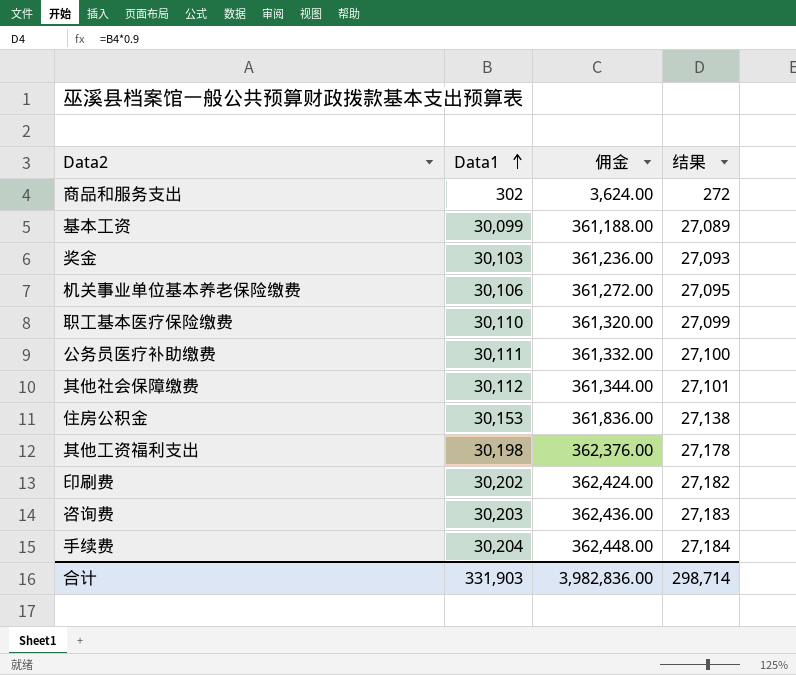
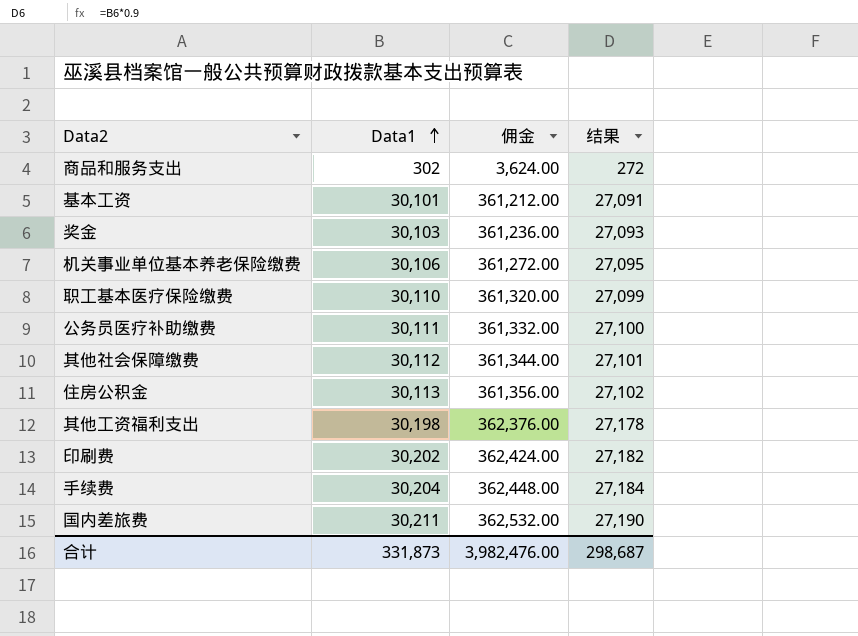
row 咨询费: 30,203 | 362,436.00 | 27,183 -> none
基本工资 | Data1: 30,099 -> 30,101
基本工资 | 佣金: 361,188.00 -> 361,212.00
基本工资 | 结果: 27,089 -> 27,091
住房公积金 | Data1: 30,153 -> 30,113
住房公积金 | 佣金: 361,836.00 -> 361,356.00
住房公积金 | 结果: 27,138 -> 27,102
row 国内差旅费: none -> 30,211 | 362,532.00 | 27,190
合计 | Data1: 331,903 -> 331,873
合计 | 佣金: 3,982,836.00 -> 3,982,476.00
合计 | 结果: 298,714 -> 298,687

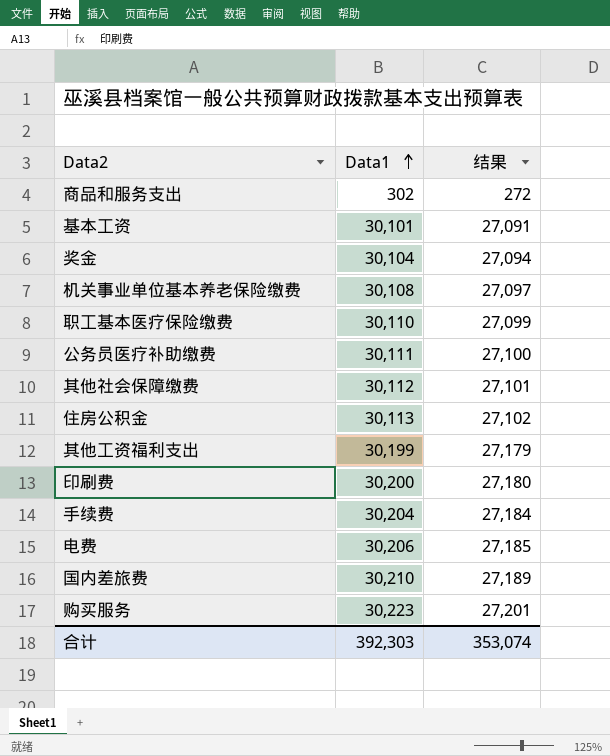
column 佣金 | formula: [Data1] * 12 -> none
奖金 | Data1: 30,103 -> 30,104
奖金 | 结果: 27,093 -> 27,094
机关事业单位基本养老保险缴费 | Data1: 30,106 -> 30,108
机关事业单位基本养老保险缴费 | 结果: 27,095 -> 27,097
其他工资福利支出 | Data1: 30,198 -> 30,199
其他工资福利支出 | 结果: 27,178 -> 27,179
印刷费 | Data1: 30,202 -> 30,200
印刷费 | 结果: 27,182 -> 27,180
row 电费: none -> 30,206 | 27,185
国内差旅费 | Data1: 30,211 -> 30,210
国内差旅费 | 结果: 27,190 -> 27,189
row 购买服务: none -> 30,223 | 27,201
合计 | Data1: 331,873 -> 392,303
合计 | 结果: 298,687 -> 353,074

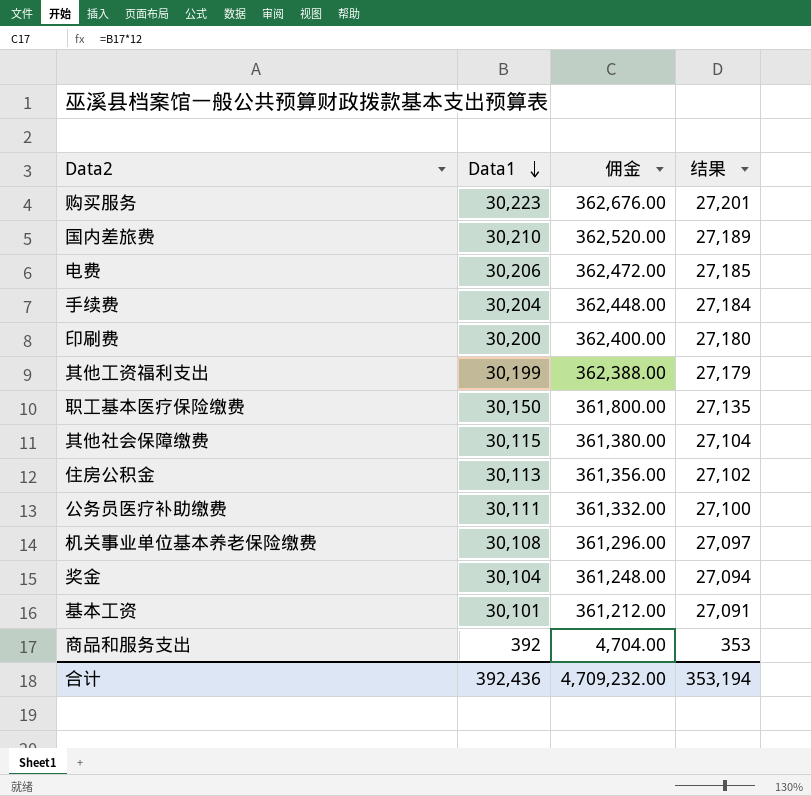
row order: Data1 ascending -> Data1 descending
column 佣金 | formula: none -> [Data1] * 12
职工基本医疗保险缴费 | Data1: 30,110 -> 30,150
职工基本医疗保险缴费 | 结果: 27,099 -> 27,135
其他社会保障缴费 | Data1: 30,112 -> 30,115
其他社会保障缴费 | 结果: 27,101 -> 27,104
商品和服务支出 | Data1: 302 -> 392
商品和服务支出 | 结果: 272 -> 353
合计 | Data1: 392,303 -> 392,436
合计 | 结果: 353,074 -> 353,194

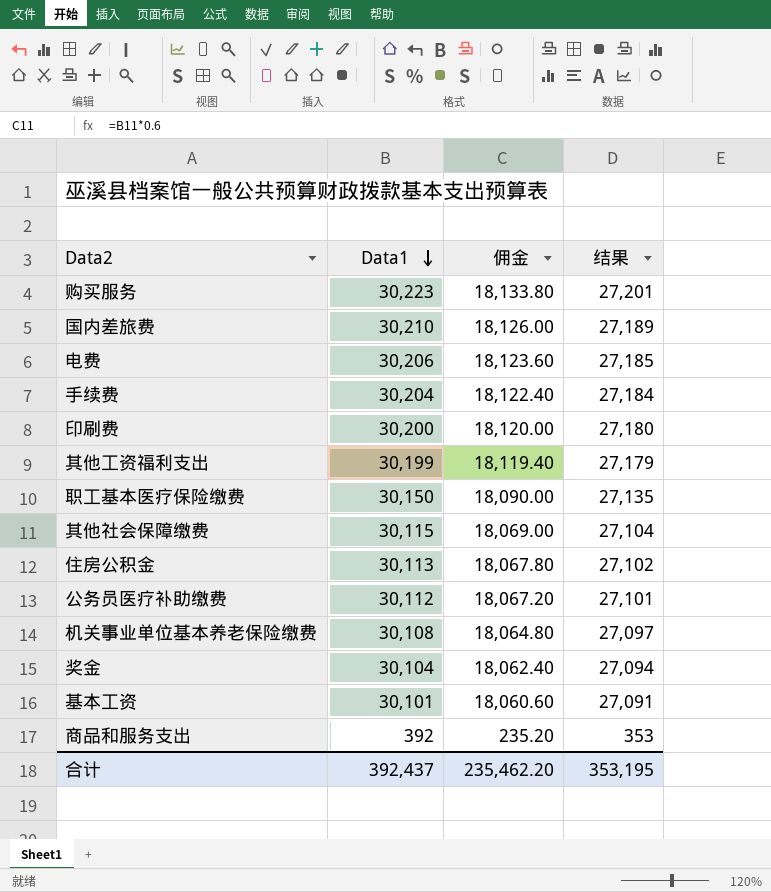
column 佣金 | formula: [Data1] * 12 -> [Data1] * 0.6
公务员医疗补助缴费 | Data1: 30,111 -> 30,112
公务员医疗补助缴费 | 结果: 27,100 -> 27,101
合计 | Data1: 392,436 -> 392,437
合计 | 佣金: 4,709,232.00 -> 235,462.20
合计 | 结果: 353,194 -> 353,195

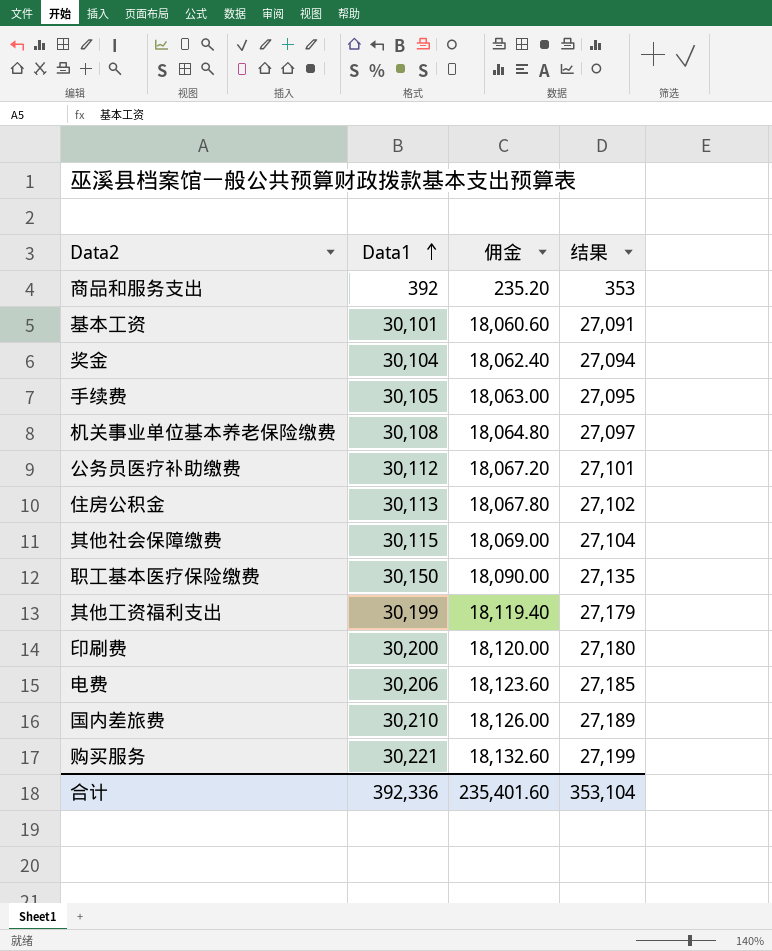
row order: Data1 descending -> Data1 ascending
手续费 | Data1: 30,204 -> 30,105
手续费 | 佣金: 18,122.40 -> 18,063.00
手续费 | 结果: 27,184 -> 27,095
购买服务 | Data1: 30,223 -> 30,221
购买服务 | 佣金: 18,133.80 -> 18,132.60
购买服务 | 结果: 27,201 -> 27,199
合计 | Data1: 392,437 -> 392,336
合计 | 佣金: 235,462.20 -> 235,401.60
合计 | 结果: 353,195 -> 353,104

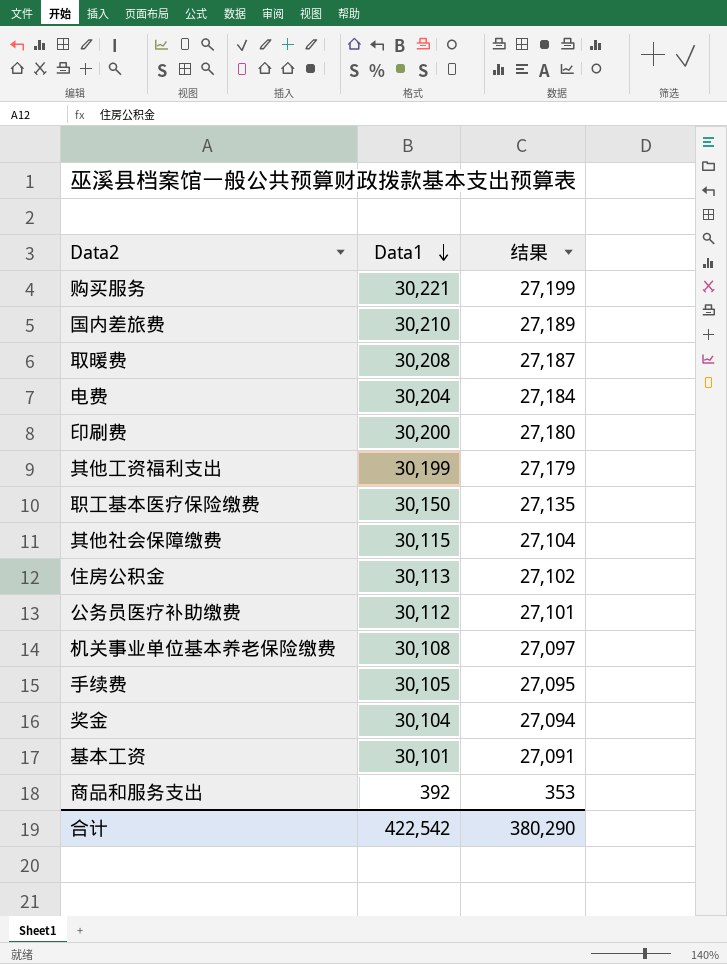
row order: Data1 ascending -> Data1 descending
column 佣金 | formula: [Data1] * 0.6 -> none
row 取暖费: none -> 30,208 | 27,187
电费 | Data1: 30,206 -> 30,204
电费 | 结果: 27,185 -> 27,184
合计 | Data1: 392,336 -> 422,542
合计 | 结果: 353,104 -> 380,290

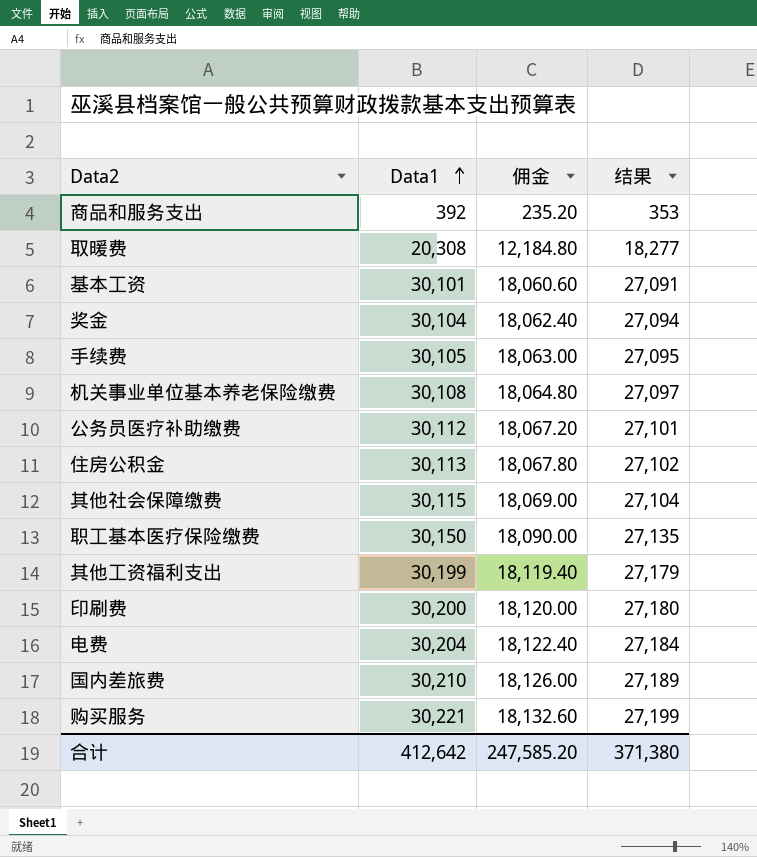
row order: Data1 descending -> Data1 ascending
column 佣金 | formula: none -> [Data1] * 0.6
取暖费 | Data1: 30,208 -> 20,308
取暖费 | 结果: 27,187 -> 18,277
合计 | Data1: 422,542 -> 412,642
合计 | 结果: 380,290 -> 371,380

